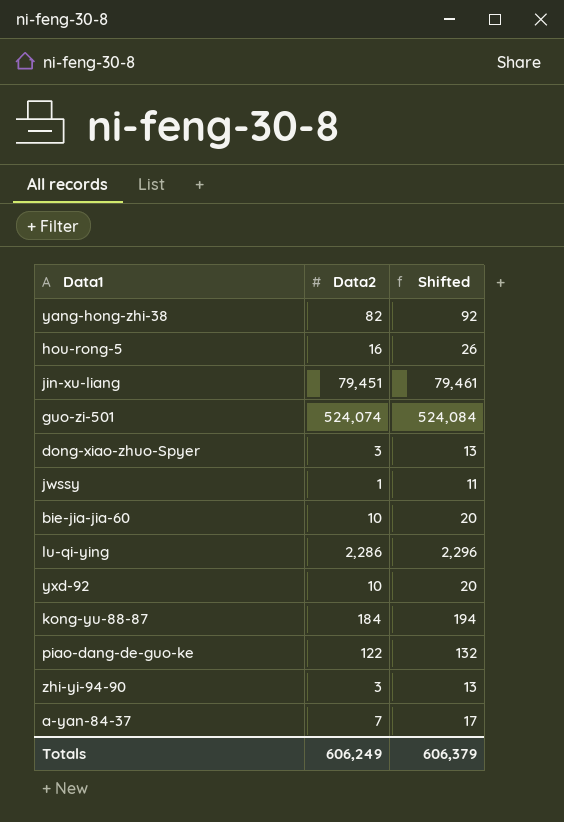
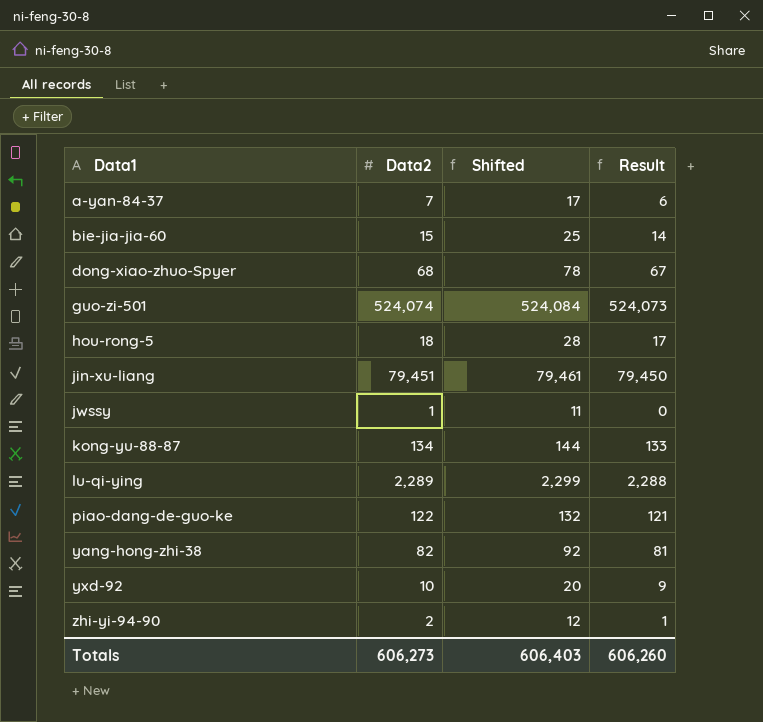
row order: none -> Data1 ascending
column Result | formula: none -> [Data2] - 1
bie-jia-jia-60 | Data2: 10 -> 15
bie-jia-jia-60 | Shifted: 20 -> 25
dong-xiao-zhuo-Spyer | Data2: 3 -> 68
dong-xiao-zhuo-Spyer | Shifted: 13 -> 78
hou-rong-5 | Data2: 16 -> 18
hou-rong-5 | Shifted: 26 -> 28
kong-yu-88-87 | Data2: 184 -> 134
kong-yu-88-87 | Shifted: 194 -> 144
lu-qi-ying | Data2: 2,286 -> 2,289
lu-qi-ying | Shifted: 2,296 -> 2,299
zhi-yi-94-90 | Data2: 3 -> 2
zhi-yi-94-90 | Shifted: 13 -> 12
Totals | Data2: 606,249 -> 606,273
Totals | Shifted: 606,379 -> 606,403

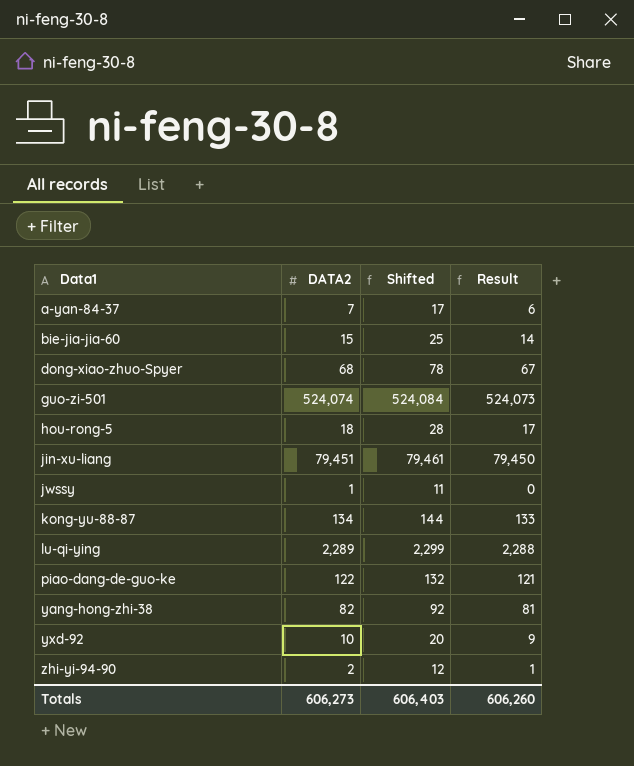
column name: Data2 -> DATA2

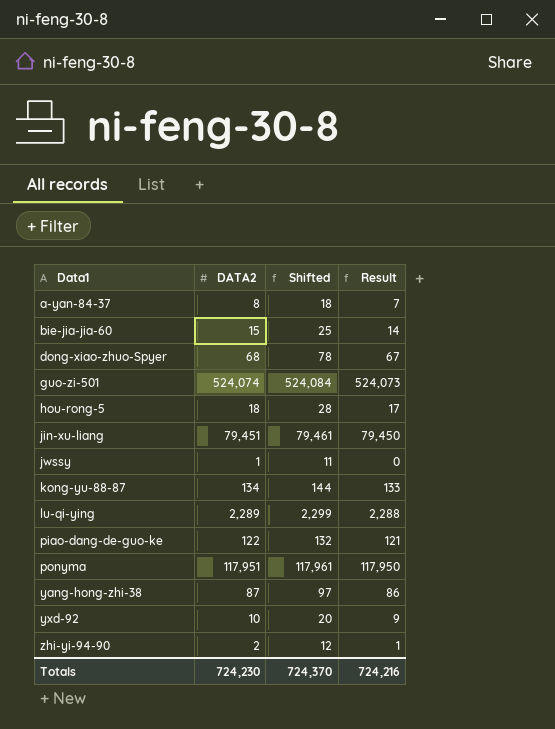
a-yan-84-37 | DATA2: 7 -> 8
a-yan-84-37 | Shifted: 17 -> 18
a-yan-84-37 | Result: 6 -> 7
row ponyma: none -> 117,951 | 117,961 | 117,950
yang-hong-zhi-38 | DATA2: 82 -> 87
yang-hong-zhi-38 | Shifted: 92 -> 97
yang-hong-zhi-38 | Result: 81 -> 86
Totals | DATA2: 606,273 -> 724,230
Totals | Shifted: 606,403 -> 724,370
Totals | Result: 606,260 -> 724,216

